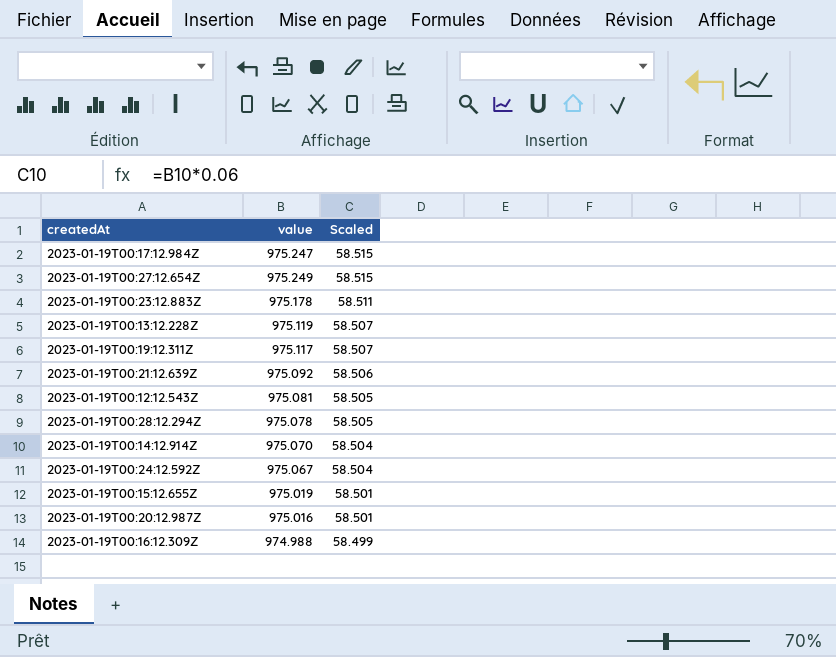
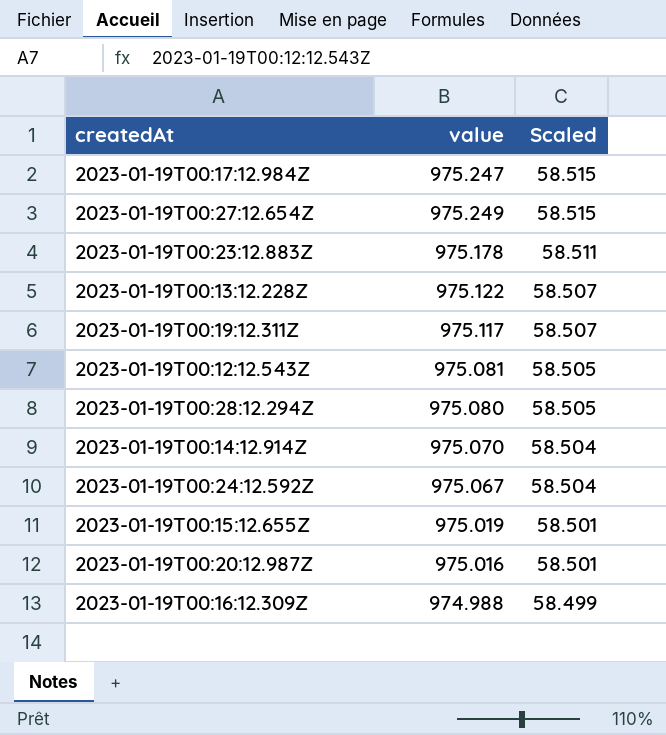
row 2023-01-19T00:21:12.639Z: 975.092 | 58.506 -> none
2023-01-19T00:13:12.228Z | value: 975.119 -> 975.122
2023-01-19T00:28:12.294Z | value: 975.078 -> 975.080

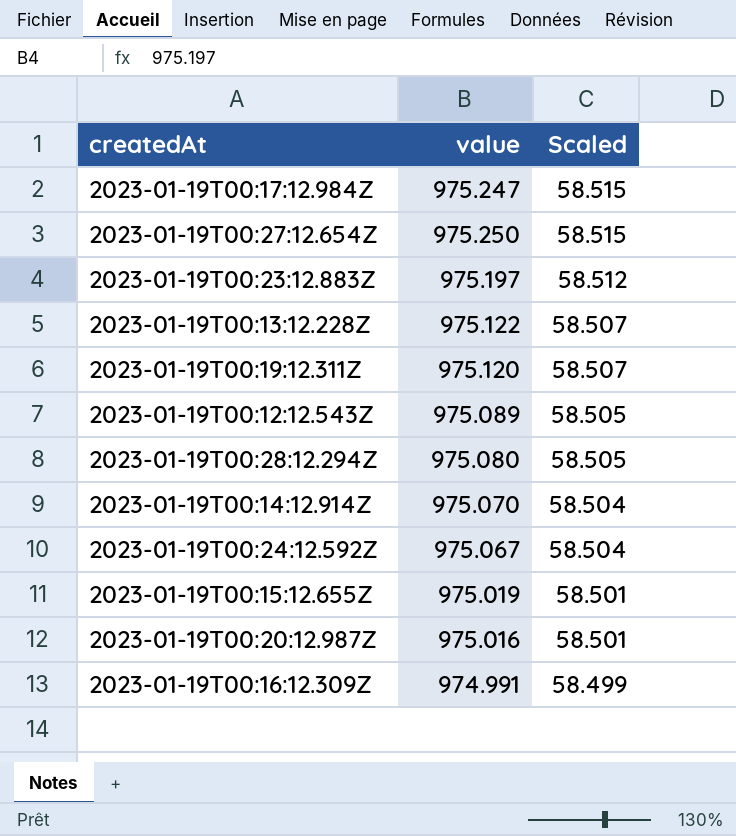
2023-01-19T00:27:12.654Z | value: 975.249 -> 975.250
2023-01-19T00:23:12.883Z | value: 975.178 -> 975.197
2023-01-19T00:23:12.883Z | Scaled: 58.511 -> 58.512
2023-01-19T00:19:12.311Z | value: 975.117 -> 975.120
2023-01-19T00:12:12.543Z | value: 975.081 -> 975.089
2023-01-19T00:16:12.309Z | value: 974.988 -> 974.991

